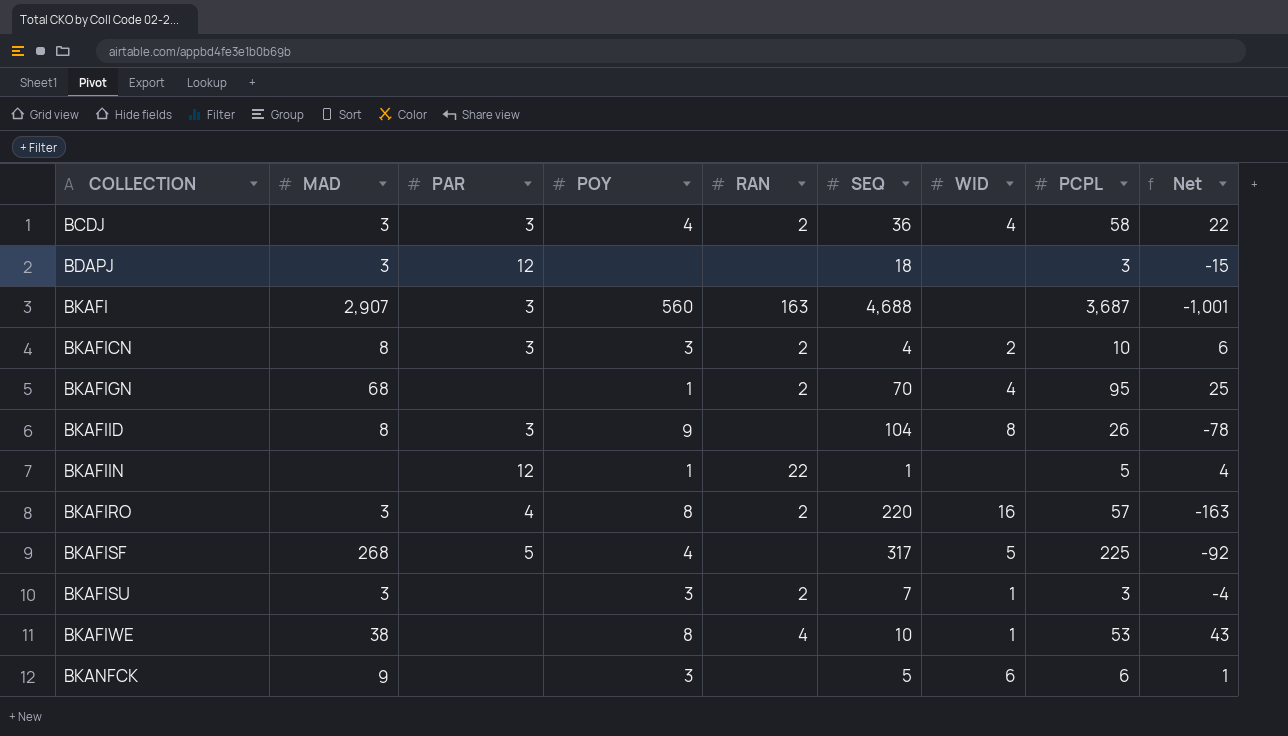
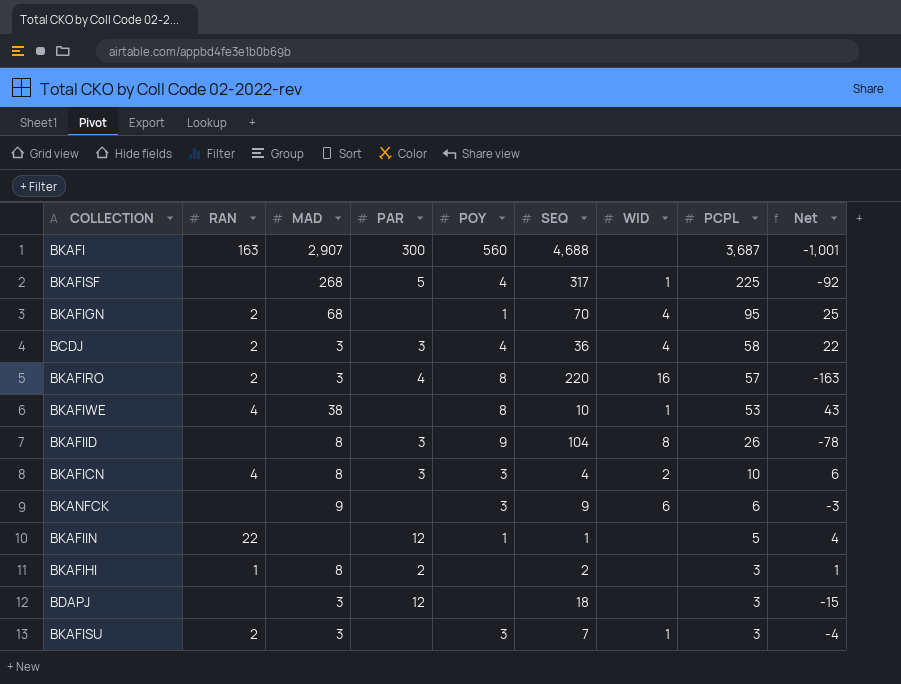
row order: COLLECTION ascending -> PCPL descending
column RAN | position: 5 -> 2
BKAFI | PAR: 3 -> 300
BKAFISF | WID: 5 -> 1
BKAFICN | RAN: 2 -> 4
BKANFCK | SEQ: 5 -> 9
BKANFCK | Net: 1 -> -3
row BKAFIHI: none -> 1 | 8 | 2 | none | 2 | none | 3 | 1

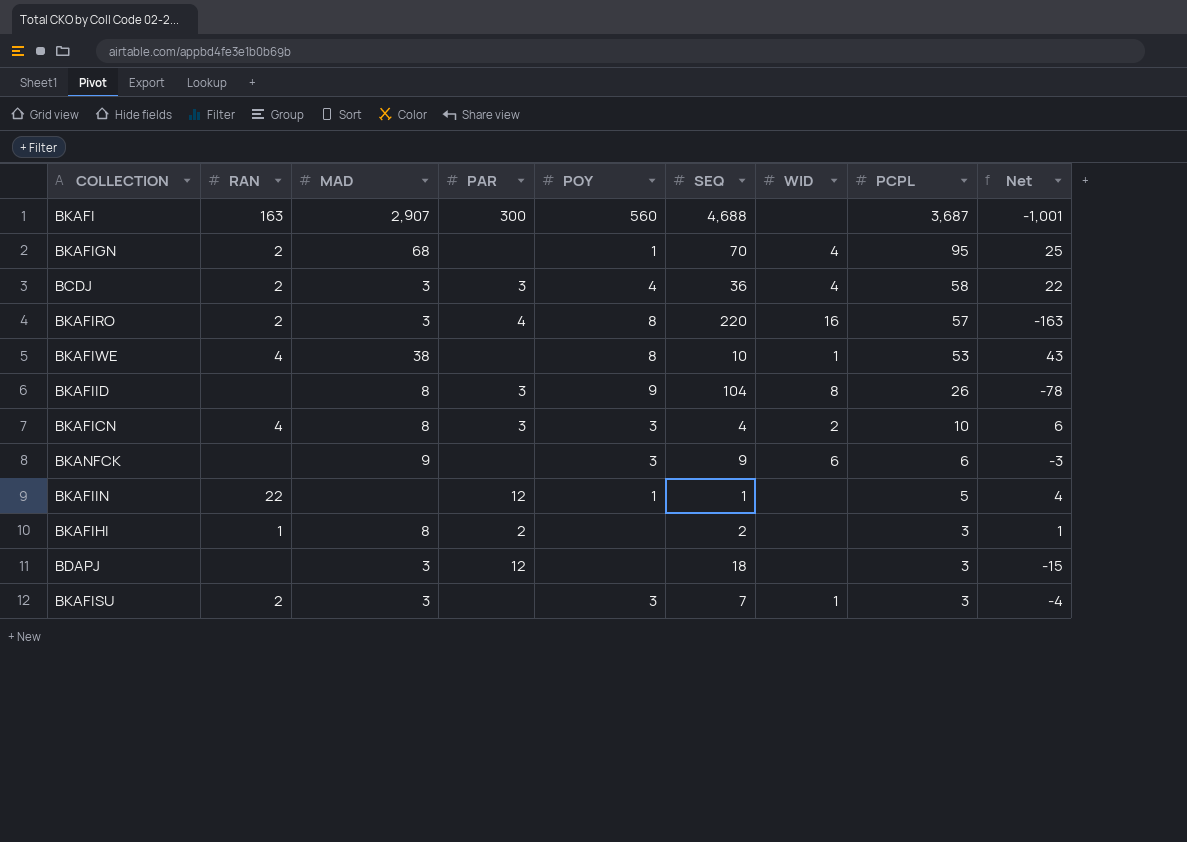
row BKAFISF: none | 268 | 5 | 4 | 317 | 1 | 225 | -92 -> none

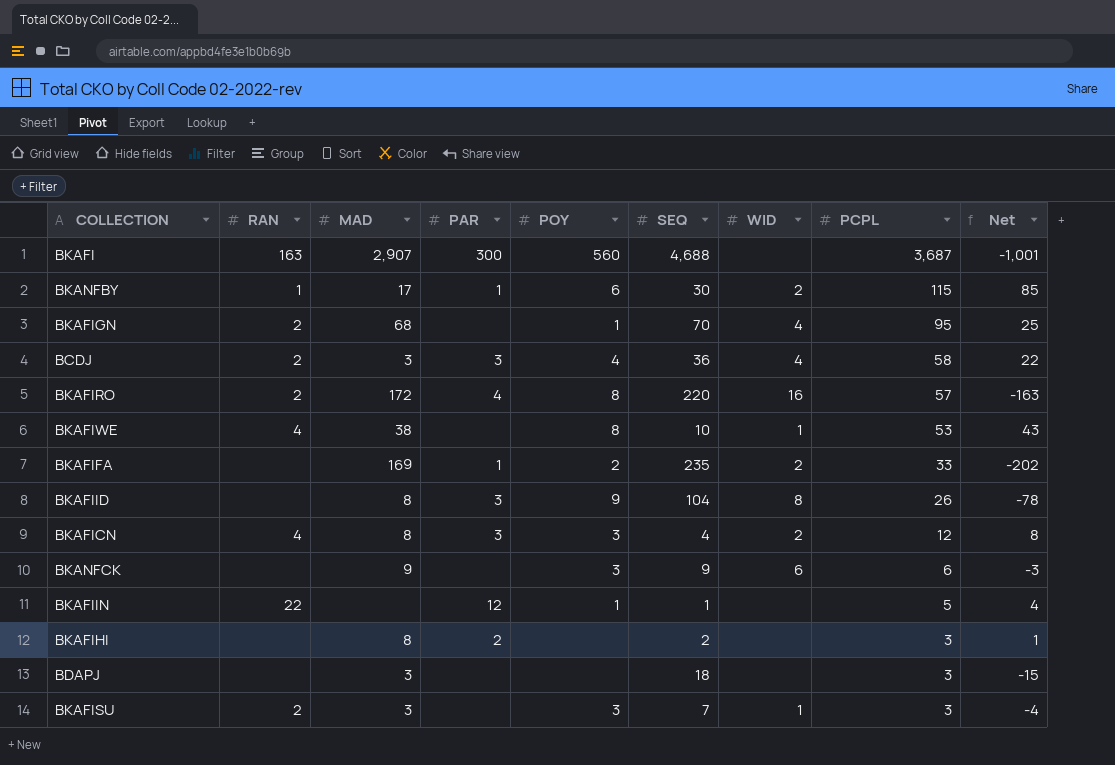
row BKANFBY: none -> 1 | 17 | 1 | 6 | 30 | 2 | 115 | 85
BKAFIRO | MAD: 3 -> 172
row BKAFIFA: none -> none | 169 | 1 | 2 | 235 | 2 | 33 | -202
BKAFICN | PCPL: 10 -> 12
BKAFICN | Net: 6 -> 8
BKAFIHI | RAN: 1 -> none
BDAPJ | PAR: 12 -> none

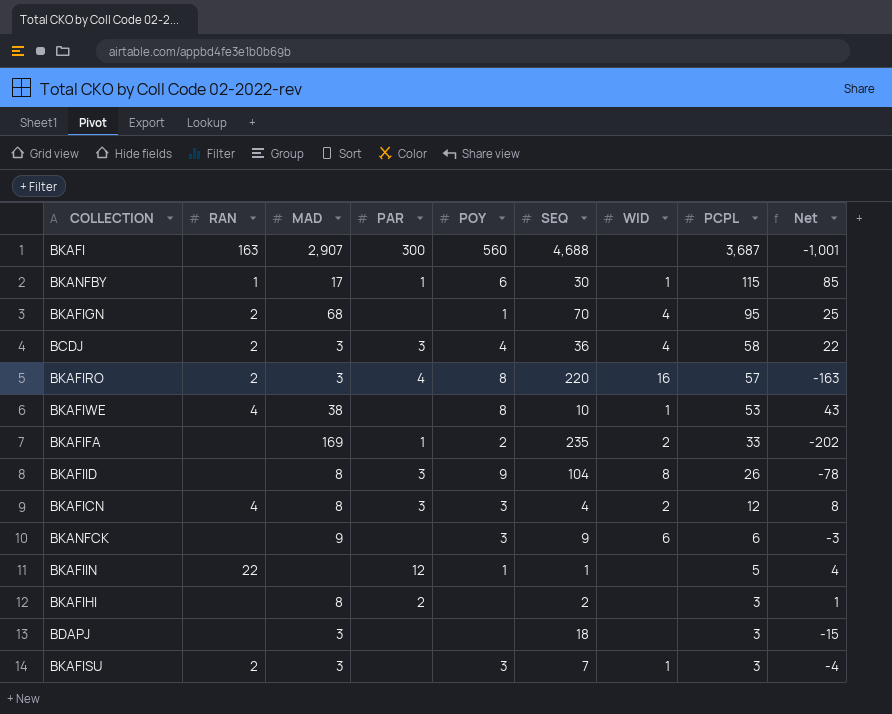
BKANFBY | WID: 2 -> 1
BKAFIRO | MAD: 172 -> 3

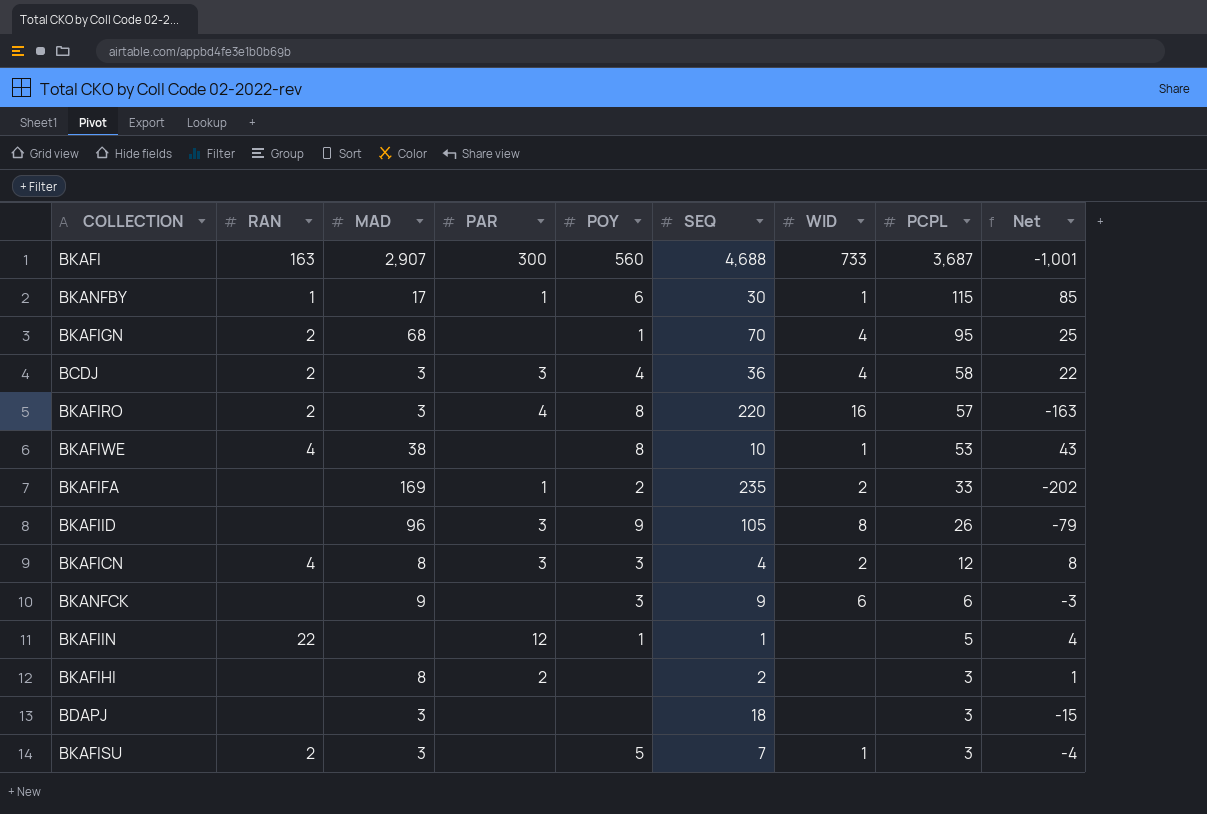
BKAFI | WID: none -> 733
BKAFIID | MAD: 8 -> 96
BKAFIID | SEQ: 104 -> 105
BKAFIID | Net: -78 -> -79
BKAFISU | POY: 3 -> 5

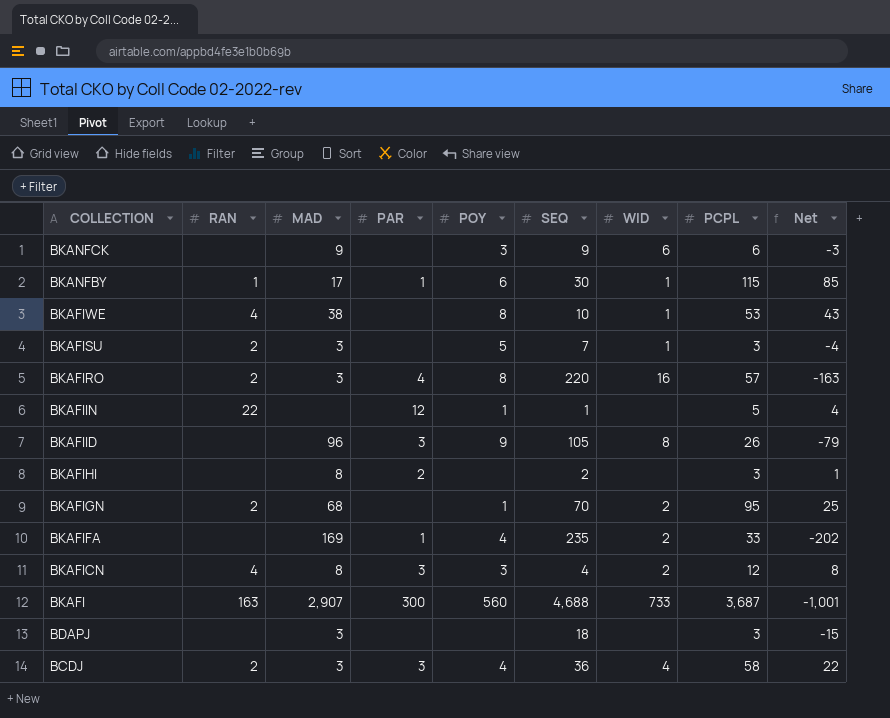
row order: PCPL descending -> COLLECTION descending
BKAFIGN | WID: 4 -> 2
BKAFIFA | POY: 2 -> 4

